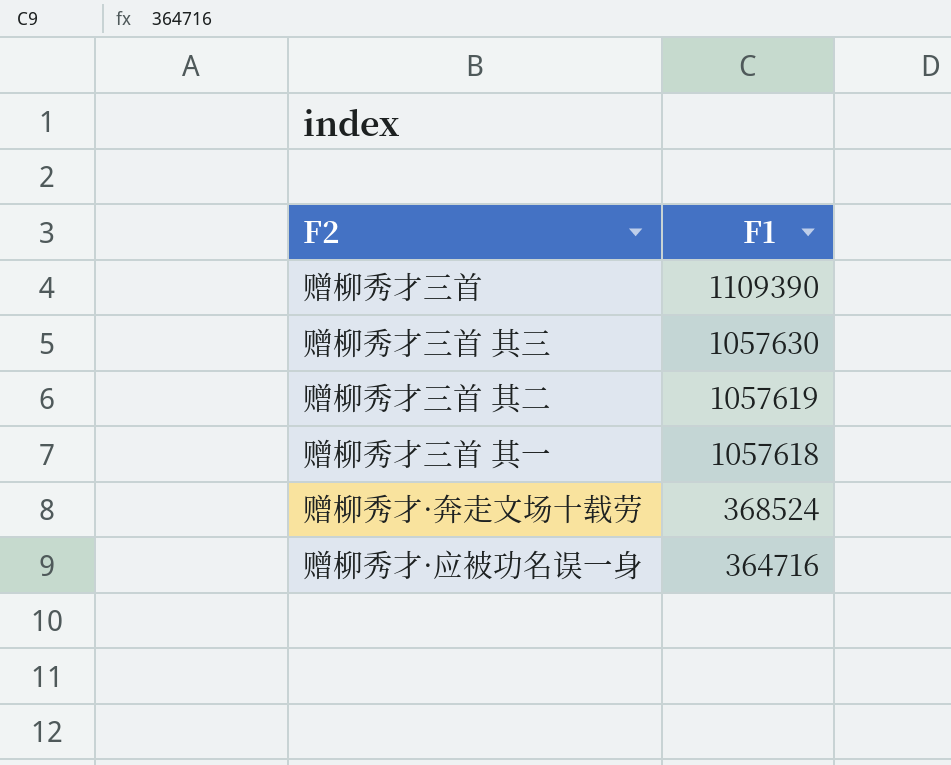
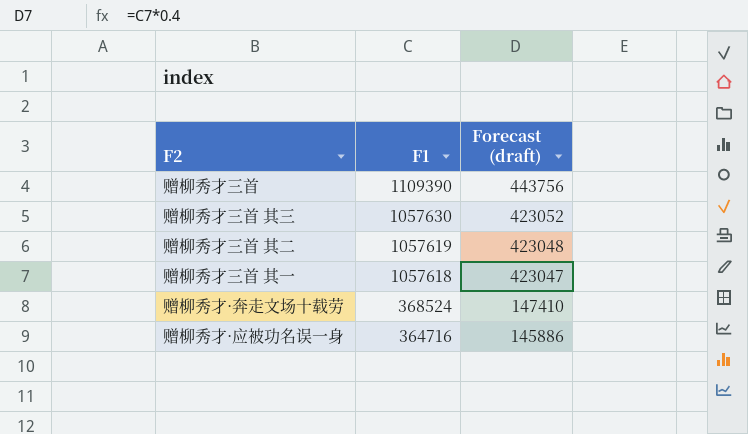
column Forecast (draft) | formula: none -> [F1] * 0.4

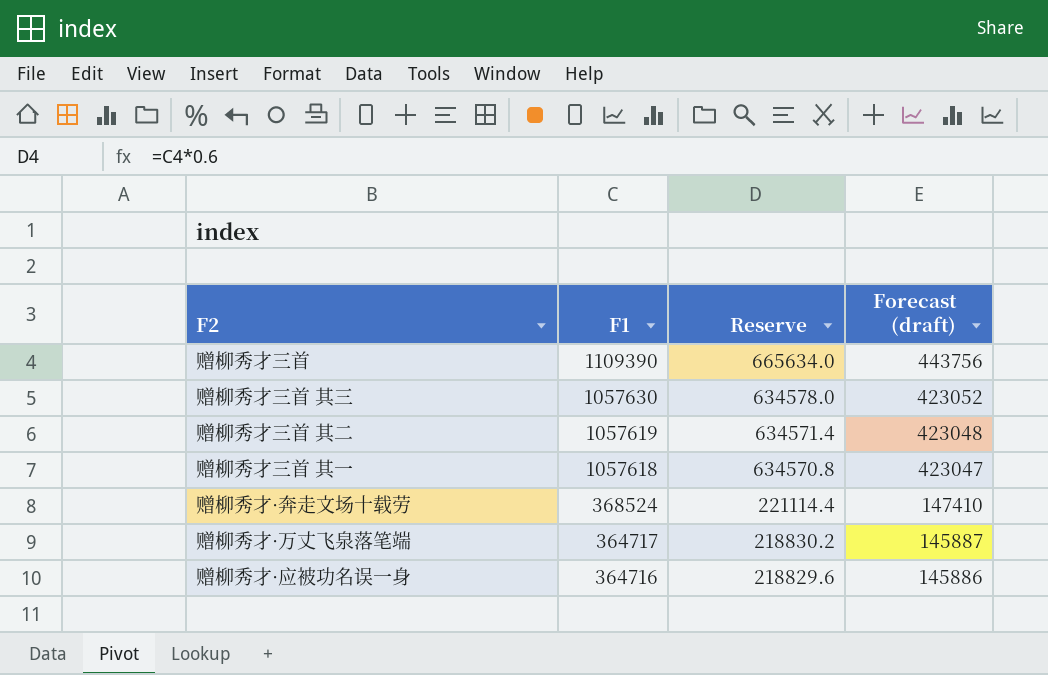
column Reserve | formula: none -> [F1] * 0.6
row 赠柳秀才·万丈飞泉落笔端: none -> 364717 | 218830.2 | 145887

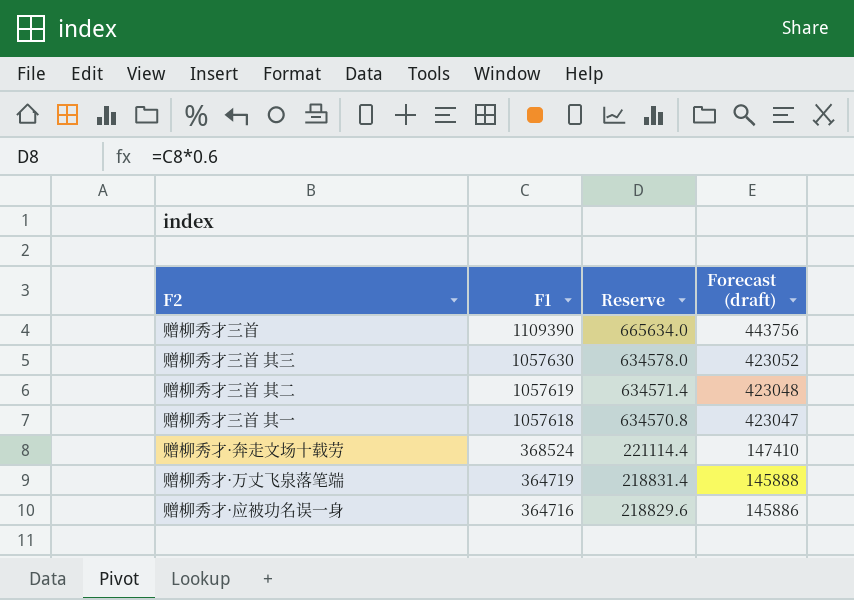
赠柳秀才·万丈飞泉落笔端 | F1: 364717 -> 364719
赠柳秀才·万丈飞泉落笔端 | Reserve: 218830.2 -> 218831.4
赠柳秀才·万丈飞泉落笔端 | Forecast (draft): 145887 -> 145888

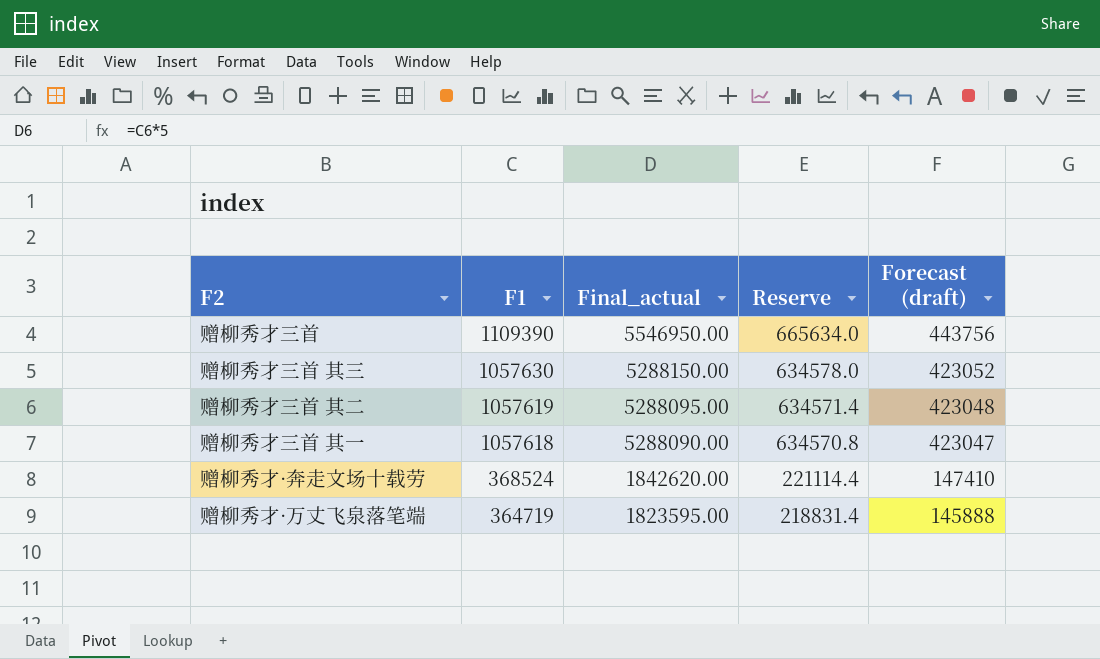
column Final_actual | formula: none -> [F1] * 5
row 赠柳秀才·应被功名误一身: 364716 | 218829.6 | 145886 -> none

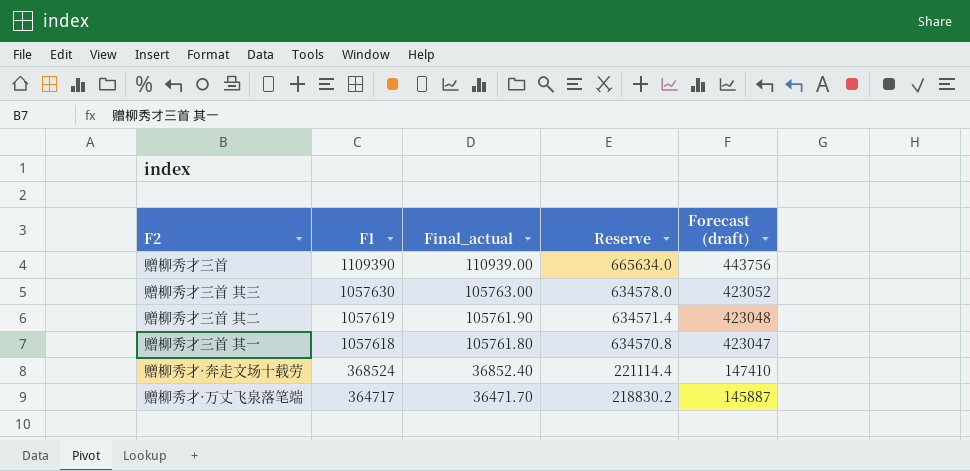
column Final_actual | formula: [F1] * 5 -> [F1] * 0.1
赠柳秀才·万丈飞泉落笔端 | F1: 364719 -> 364717
赠柳秀才·万丈飞泉落笔端 | Reserve: 218831.4 -> 218830.2
赠柳秀才·万丈飞泉落笔端 | Forecast (draft): 145888 -> 145887

